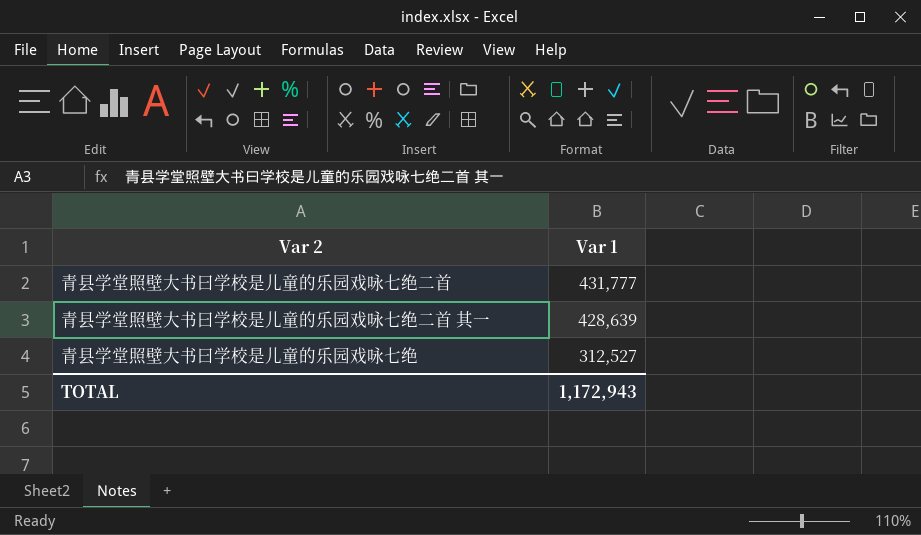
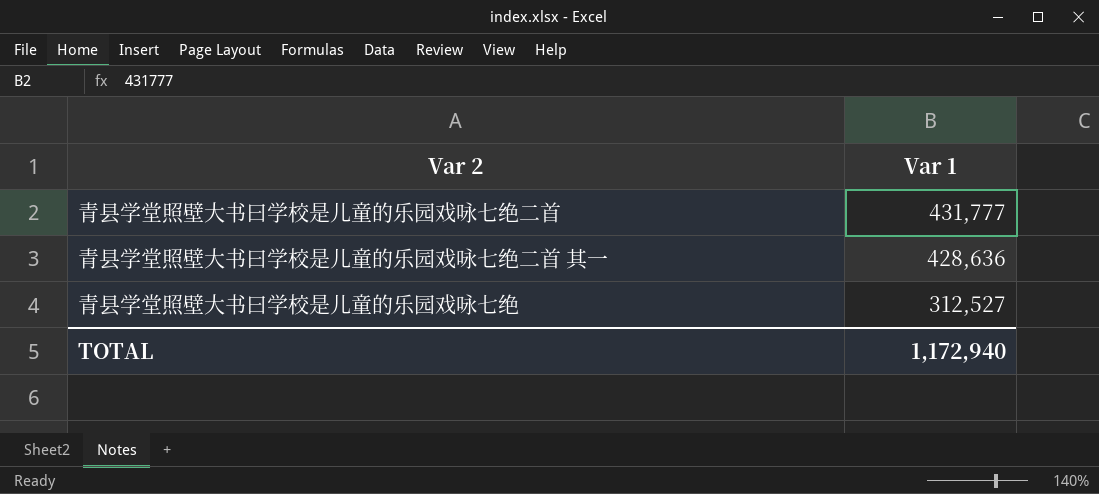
青县学堂照壁大书曰学校是儿童的乐园戏咏七绝二首 其一 | Var 1: 428,639 -> 428,636
TOTAL | Var 1: 1,172,943 -> 1,172,940

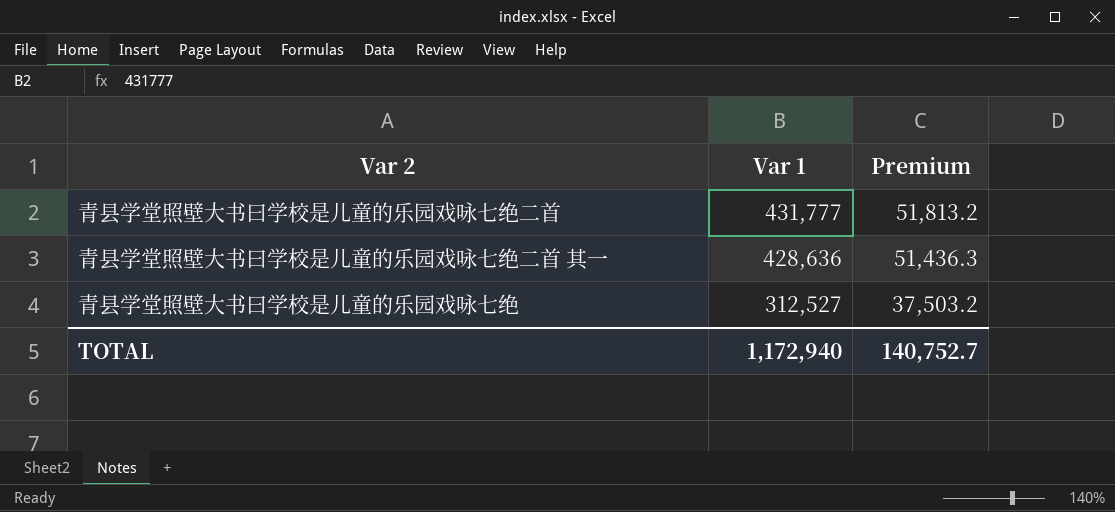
column Premium | formula: none -> [Var 1] * 0.12

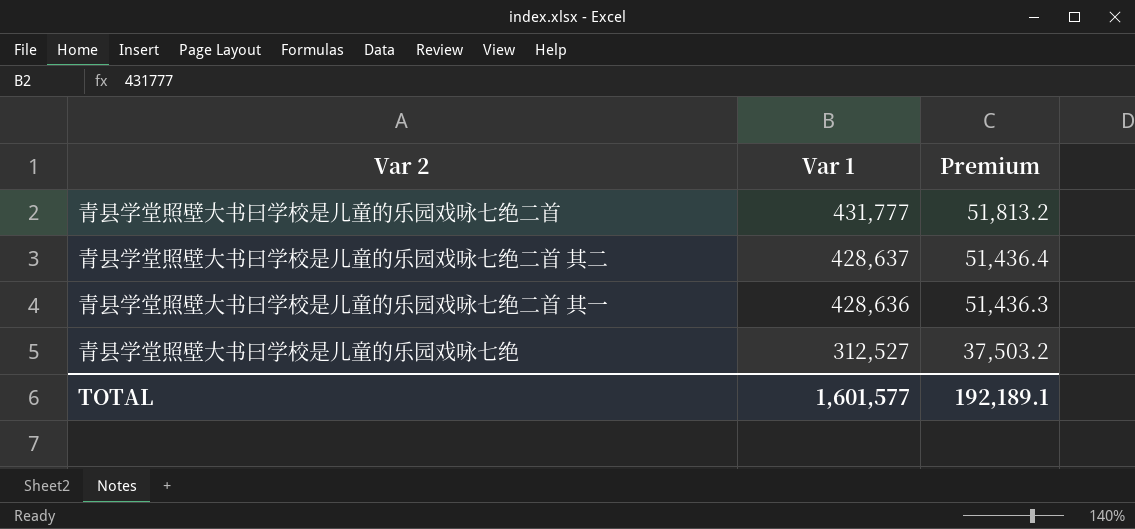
row 青县学堂照壁大书曰学校是儿童的乐园戏咏七绝二首 其二: none -> 428,637 | 51,436.4
TOTAL | Var 1: 1,172,940 -> 1,601,577
TOTAL | Premium: 140,752.7 -> 192,189.1

